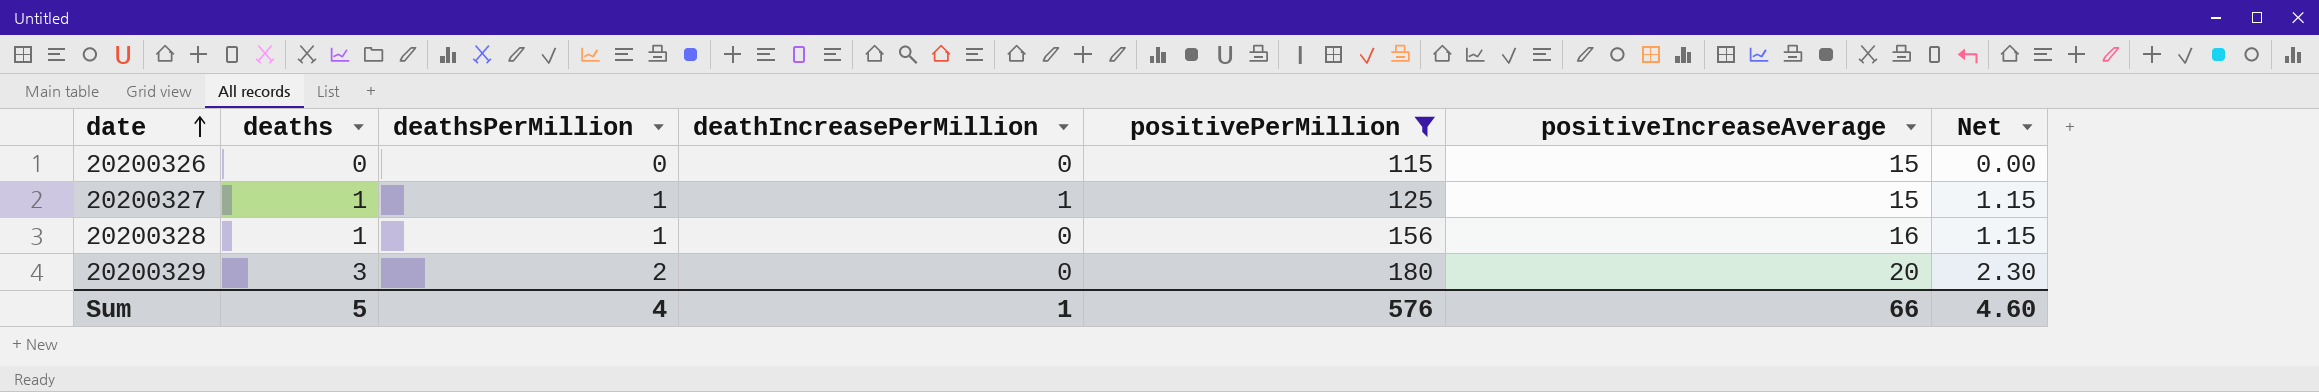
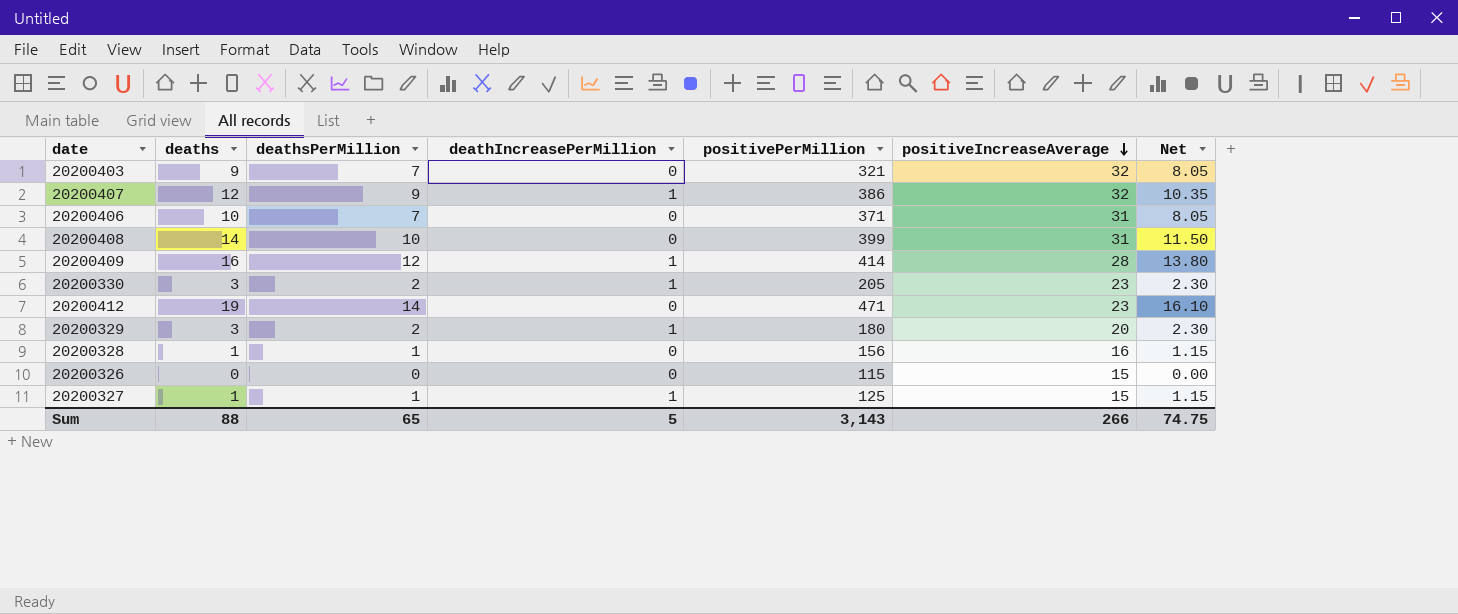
filter: positivePerMillion <= 180 -> none
row order: date ascending -> positiveIncreaseAverage descending
20200329 | deathIncreasePerMillion: 0 -> 1
Sum | deaths: 5 -> 88
Sum | deathsPerMillion: 4 -> 65
Sum | deathIncreasePerMillion: 1 -> 5
Sum | positivePerMillion: 576 -> 3,143
Sum | positiveIncreaseAverage: 66 -> 266
Sum | Net: 4.60 -> 74.75

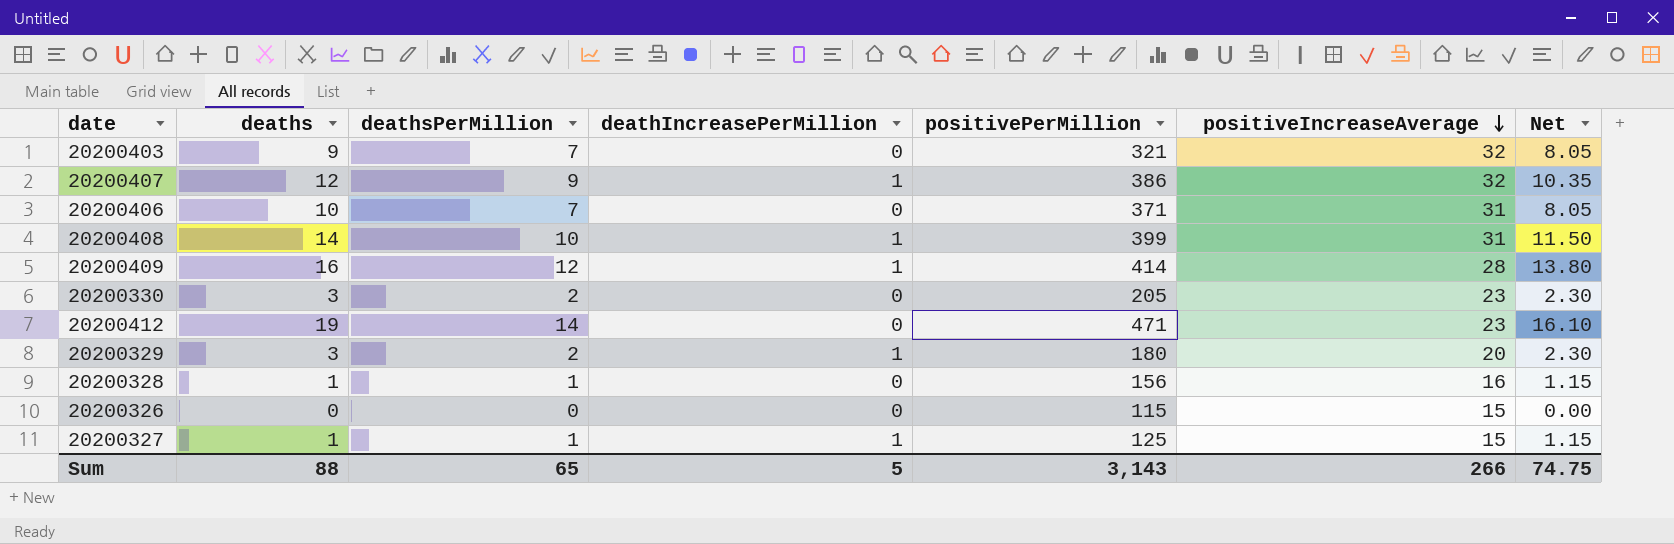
20200408 | deathIncreasePerMillion: 0 -> 1
20200330 | deathIncreasePerMillion: 1 -> 0

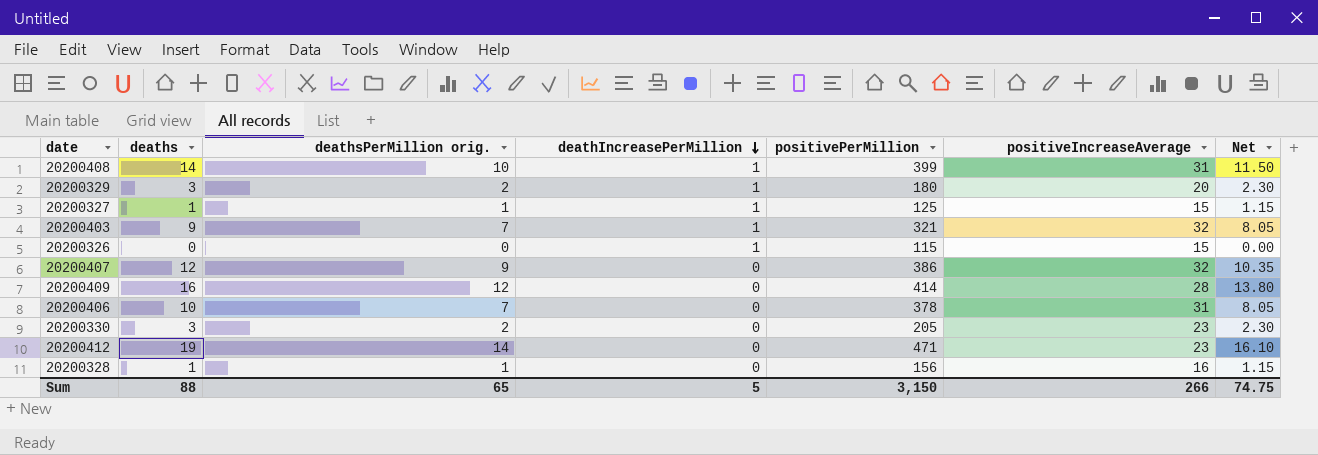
row order: positiveIncreaseAverage descending -> deathIncreasePerMillion descending
column name: deathsPerMillion -> deathsPerMillion orig.
20200403 | deathIncreasePerMillion: 0 -> 1
20200326 | deathIncreasePerMillion: 0 -> 1
20200407 | deathIncreasePerMillion: 1 -> 0
20200409 | deathIncreasePerMillion: 1 -> 0
20200406 | positivePerMillion: 371 -> 378
Sum | positivePerMillion: 3,143 -> 3,150

